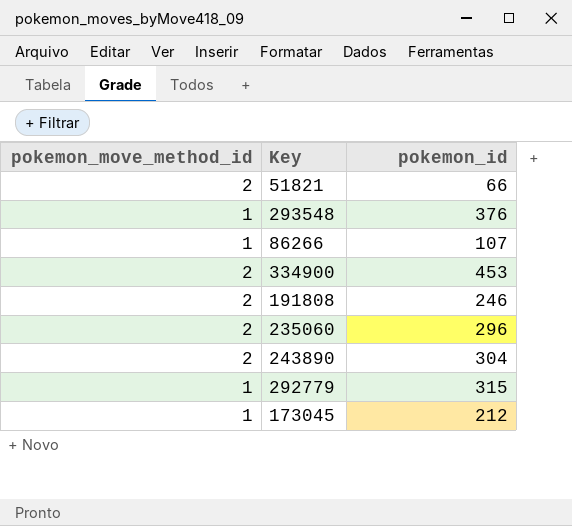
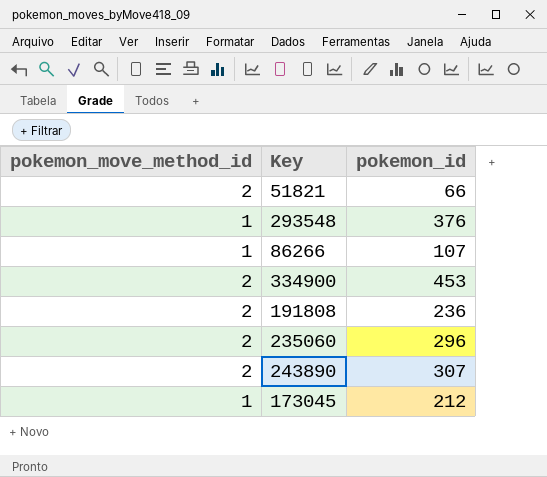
row 292779: 1 | 315 -> none
191808 | pokemon_id: 246 -> 236
243890 | pokemon_id: 304 -> 307

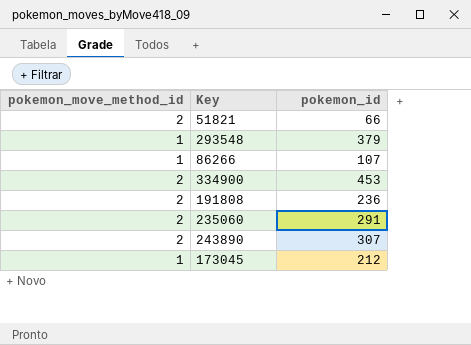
293548 | pokemon_id: 376 -> 379
235060 | pokemon_id: 296 -> 291

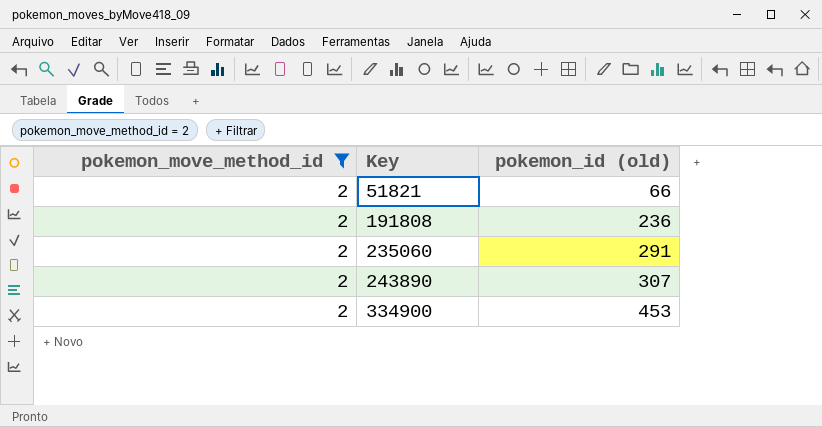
filter: none -> pokemon_move_method_id = 2
row order: none -> Key ascending
column name: pokemon_id -> pokemon_id (old)

